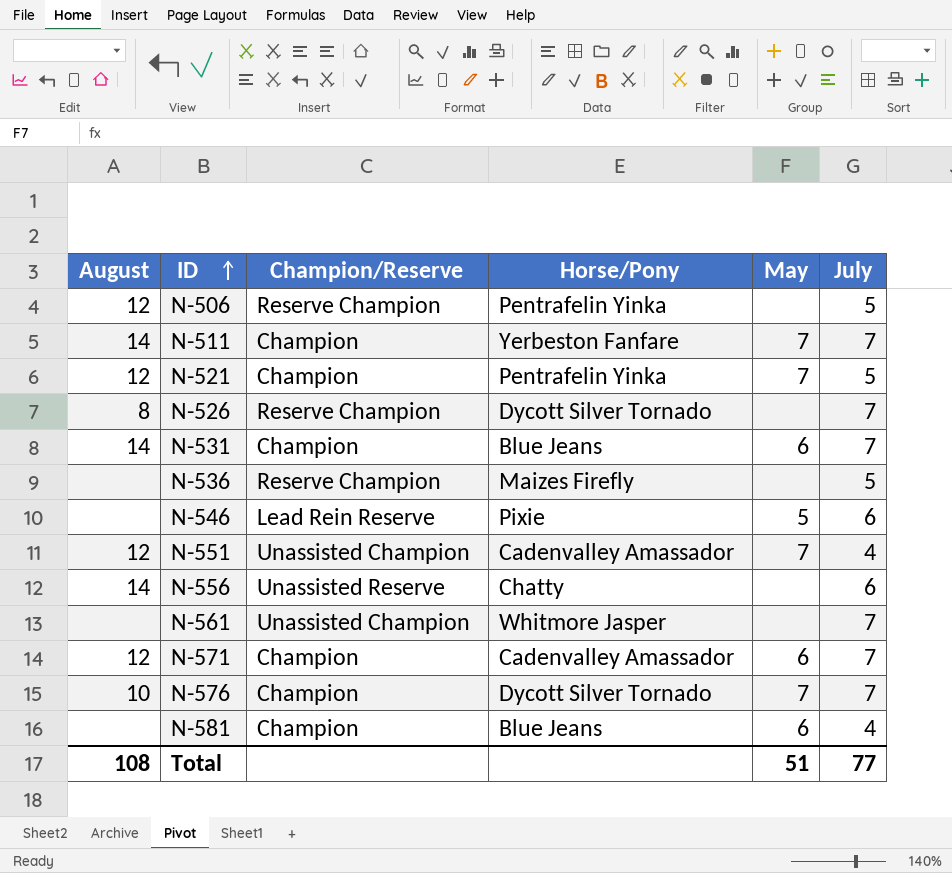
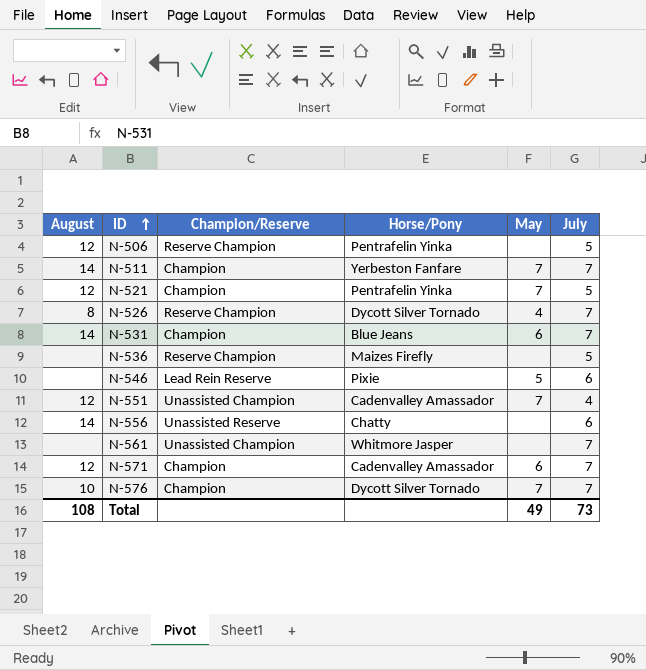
row N-581: none | Champion | Blue Jeans | 6 | 4 -> none
N-526 | May: none -> 4
Total | May: 51 -> 49
Total | July: 77 -> 73

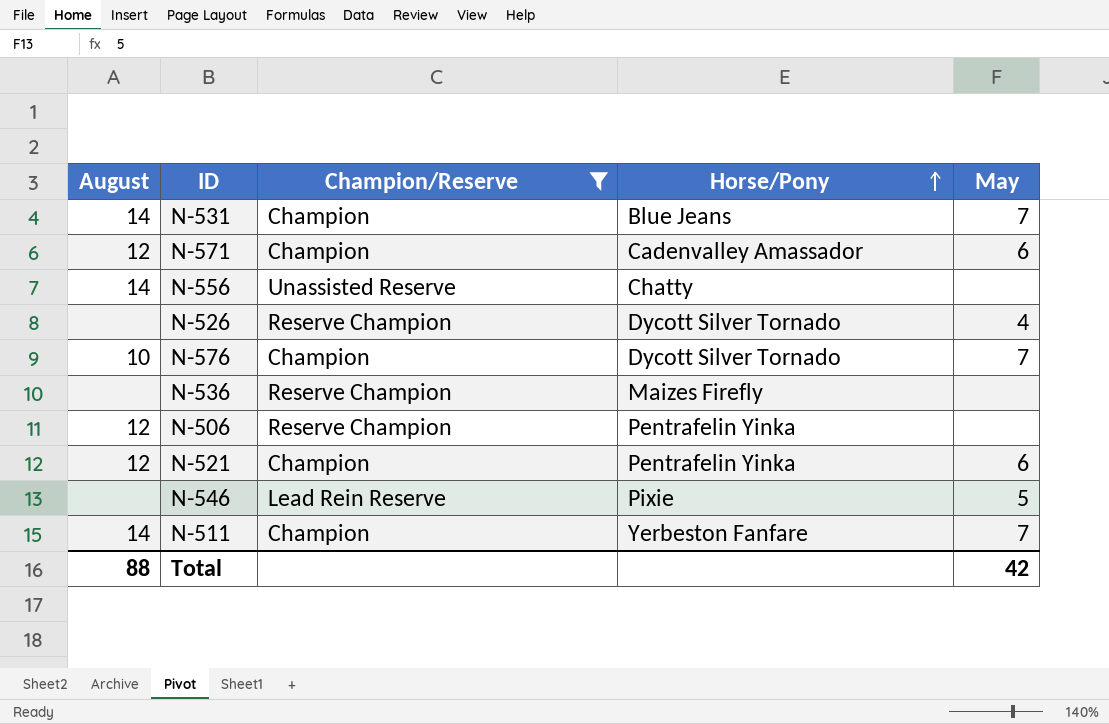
filter: none -> Champion/Reserve != Unassisted Champion
row order: ID ascending -> Horse/Pony ascending
column July | position: 6 -> none
N-531 | May: 6 -> 7
N-526 | August: 8 -> none
N-521 | May: 7 -> 6
Total | August: 108 -> 88
Total | May: 49 -> 42

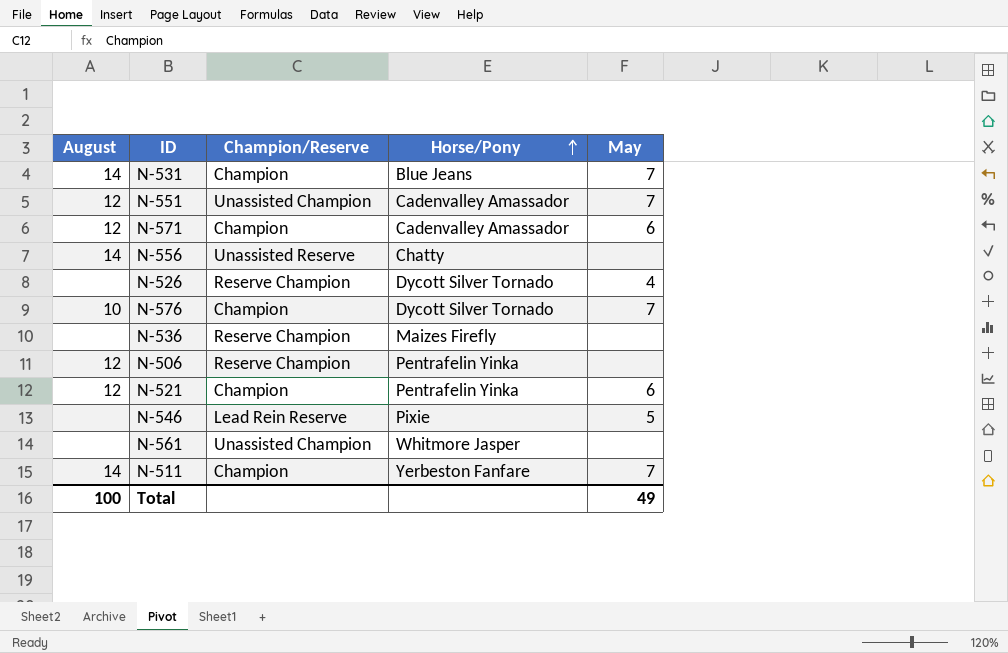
filter: Champion/Reserve != Unassisted Champion -> none
Total | August: 88 -> 100
Total | May: 42 -> 49

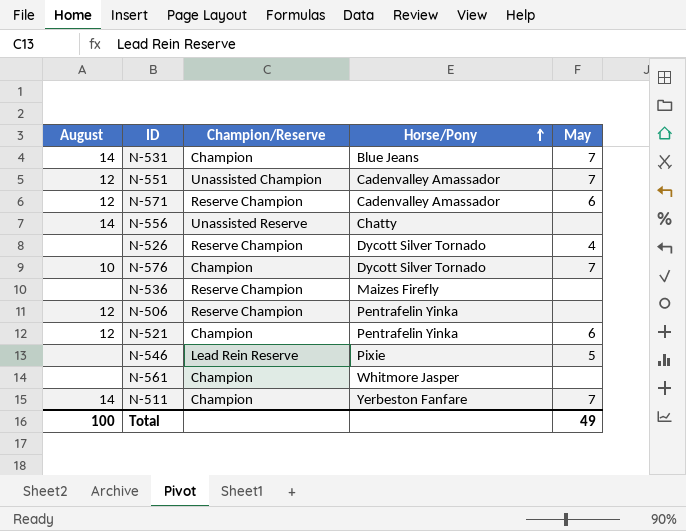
N-571 | Champion/Reserve: Champion -> Reserve Champion
N-561 | Champion/Reserve: Unassisted Champion -> Champion

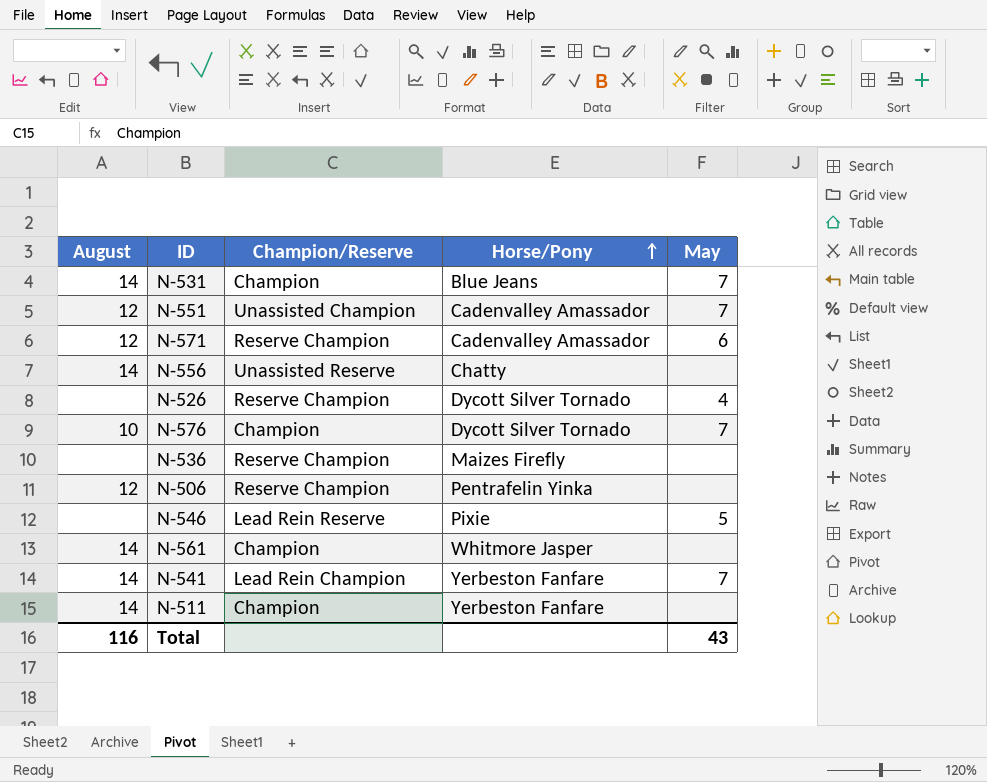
row N-521: 12 | Champion | Pentrafelin Yinka | 6 -> none
N-561 | August: none -> 14
row N-541: none -> 14 | Lead Rein Champion | Yerbeston Fanfare | 7
N-511 | May: 7 -> none
Total | August: 100 -> 116
Total | May: 49 -> 43

